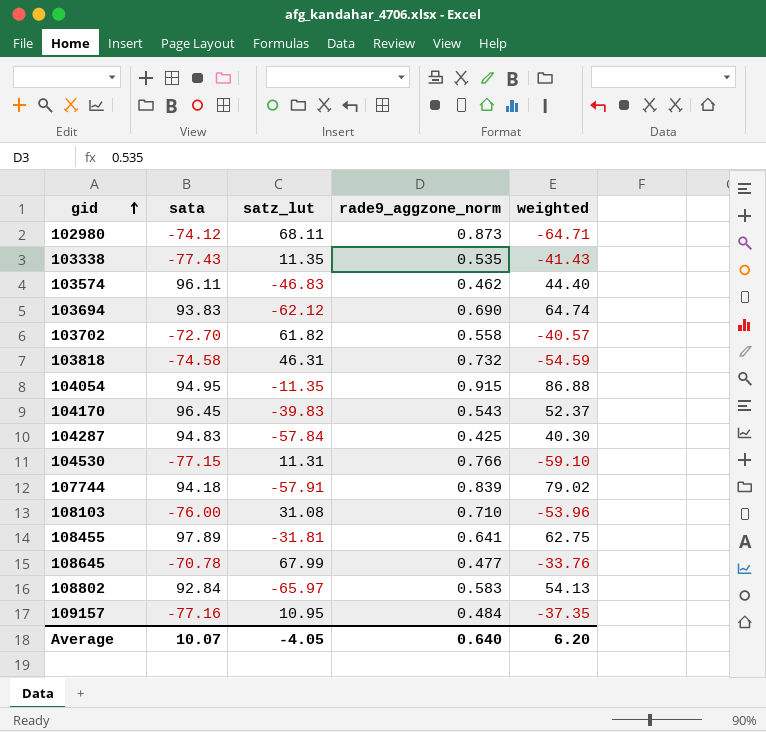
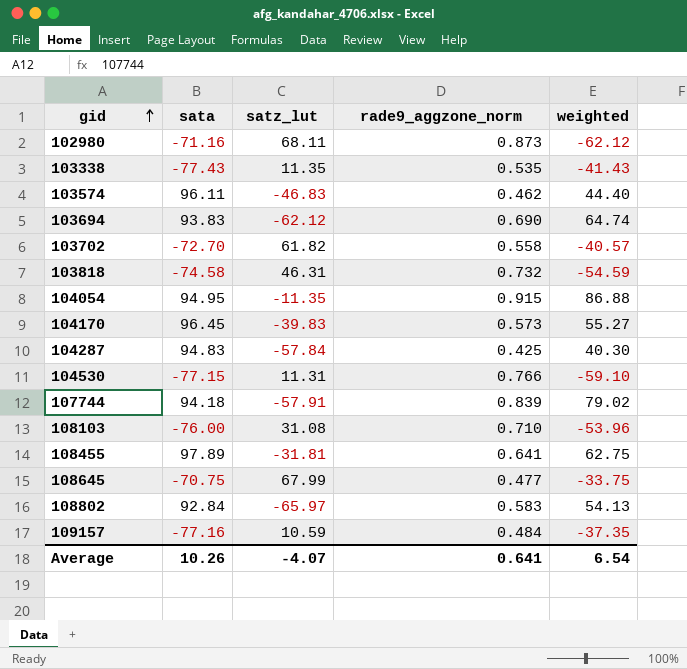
102980 | sata: -74.12 -> -71.16
102980 | weighted: -64.71 -> -62.12
104170 | rade9_aggzone_norm: 0.543 -> 0.573
104170 | weighted: 52.37 -> 55.27
108645 | sata: -70.78 -> -70.75
108645 | weighted: -33.76 -> -33.75
109157 | satz_lut: 10.95 -> 10.59
Average | sata: 10.07 -> 10.26
Average | satz_lut: -4.05 -> -4.07
Average | rade9_aggzone_norm: 0.640 -> 0.641
Average | weighted: 6.20 -> 6.54

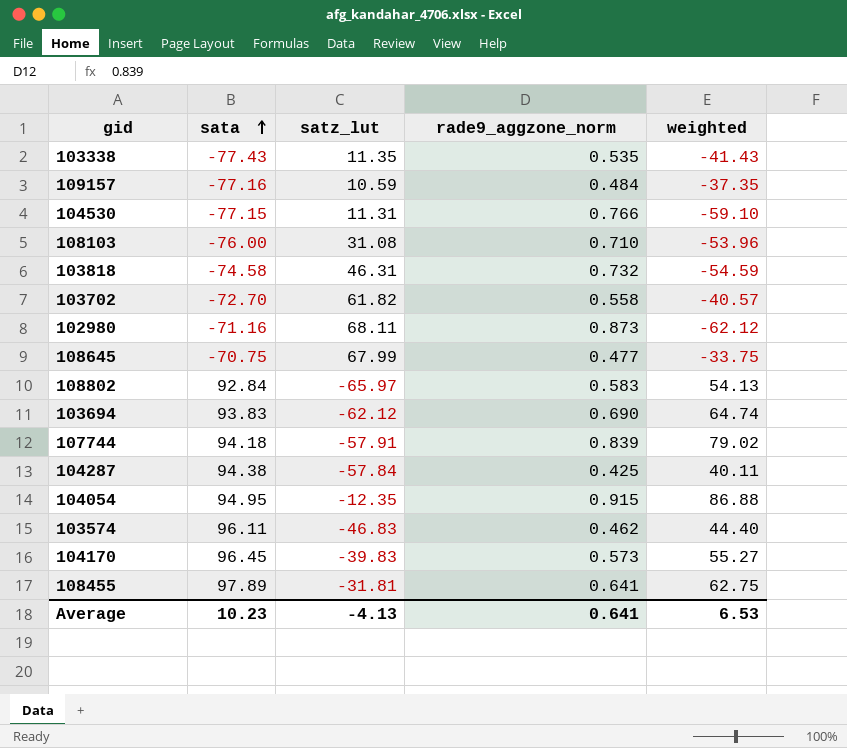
row order: gid ascending -> sata ascending
104287 | sata: 94.83 -> 94.38
104287 | weighted: 40.30 -> 40.11
104054 | satz_lut: -11.35 -> -12.35
Average | sata: 10.26 -> 10.23
Average | satz_lut: -4.07 -> -4.13
Average | weighted: 6.54 -> 6.53

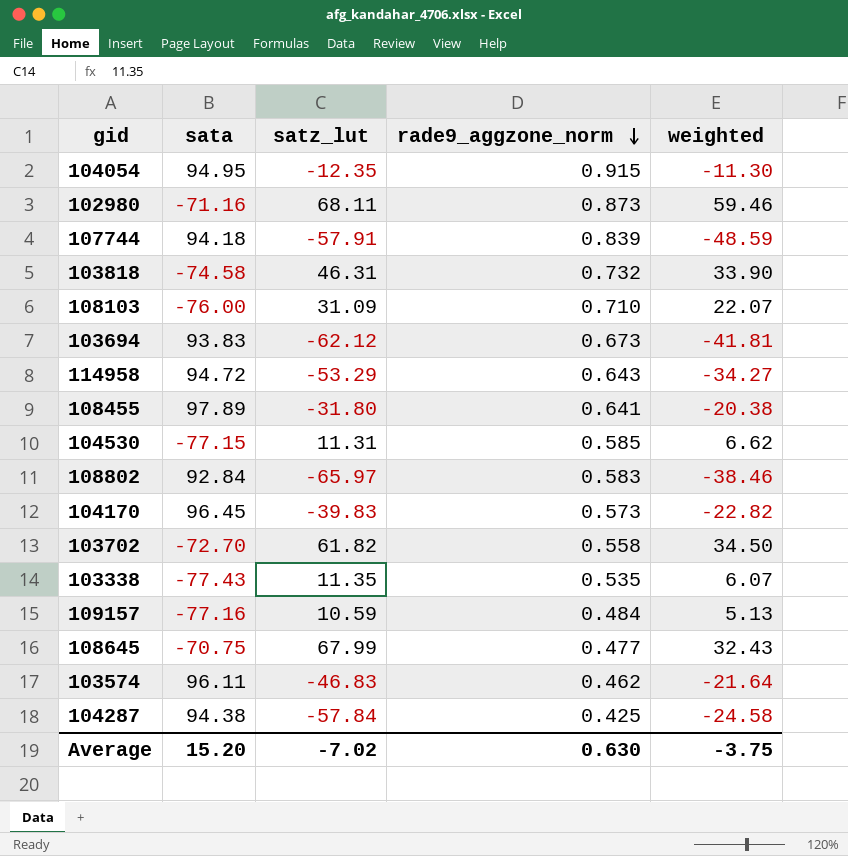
row order: sata ascending -> rade9_aggzone_norm descending
column weighted | formula: [sata] * [rade9_aggzone_norm] -> [satz_lut] * [rade9_aggzone_norm]
108103 | satz_lut: 31.08 -> 31.09
103694 | rade9_aggzone_norm: 0.690 -> 0.673
row 114958: none -> 94.72 | -53.29 | 0.643 | -34.27
108455 | satz_lut: -31.81 -> -31.80
104530 | rade9_aggzone_norm: 0.766 -> 0.585
Average | sata: 10.23 -> 15.20
Average | satz_lut: -4.13 -> -7.02
Average | rade9_aggzone_norm: 0.641 -> 0.630
Average | weighted: 6.53 -> -3.75

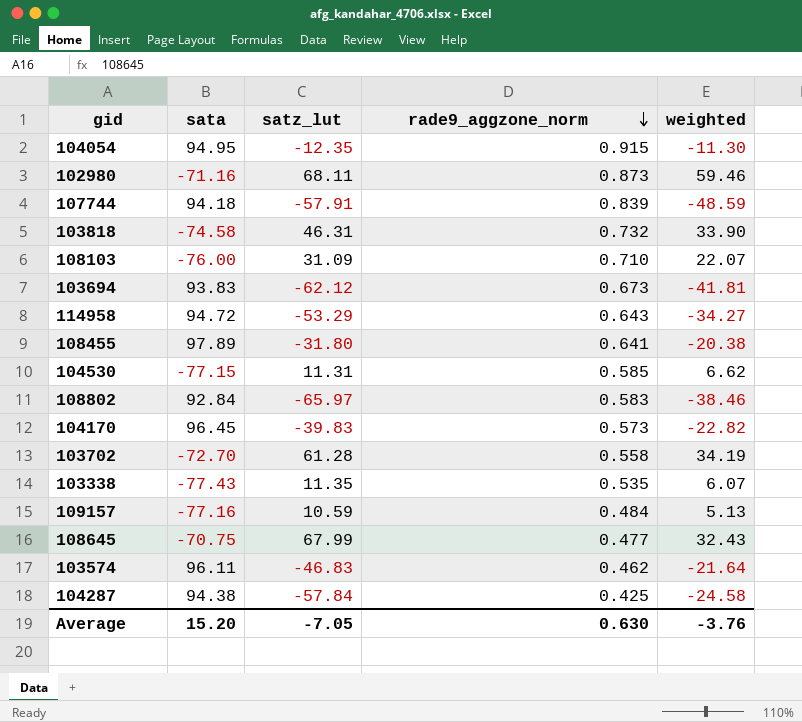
103702 | satz_lut: 61.82 -> 61.28
103702 | weighted: 34.50 -> 34.19
Average | satz_lut: -7.02 -> -7.05
Average | weighted: -3.75 -> -3.76

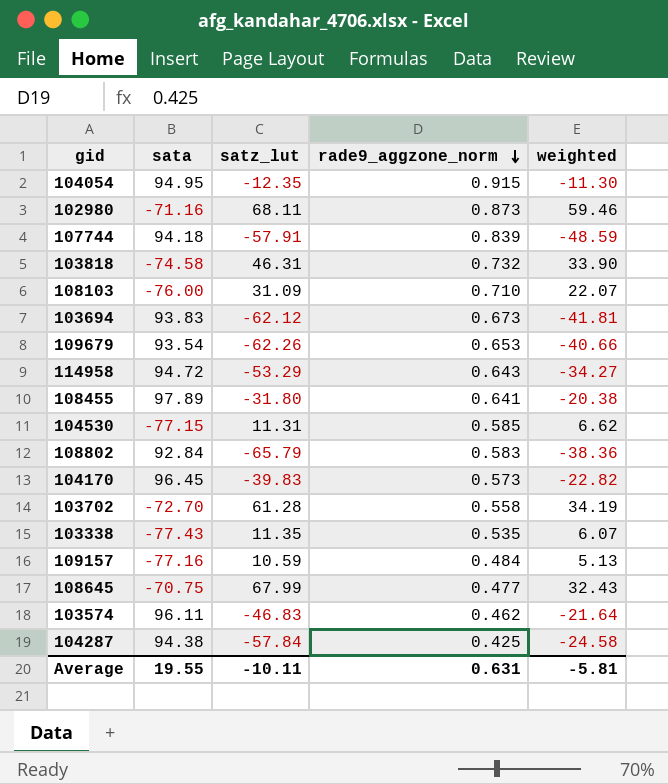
row 109679: none -> 93.54 | -62.26 | 0.653 | -40.66
108802 | satz_lut: -65.97 -> -65.79
108802 | weighted: -38.46 -> -38.36
Average | sata: 15.20 -> 19.55
Average | satz_lut: -7.05 -> -10.11
Average | rade9_aggzone_norm: 0.630 -> 0.631
Average | weighted: -3.76 -> -5.81

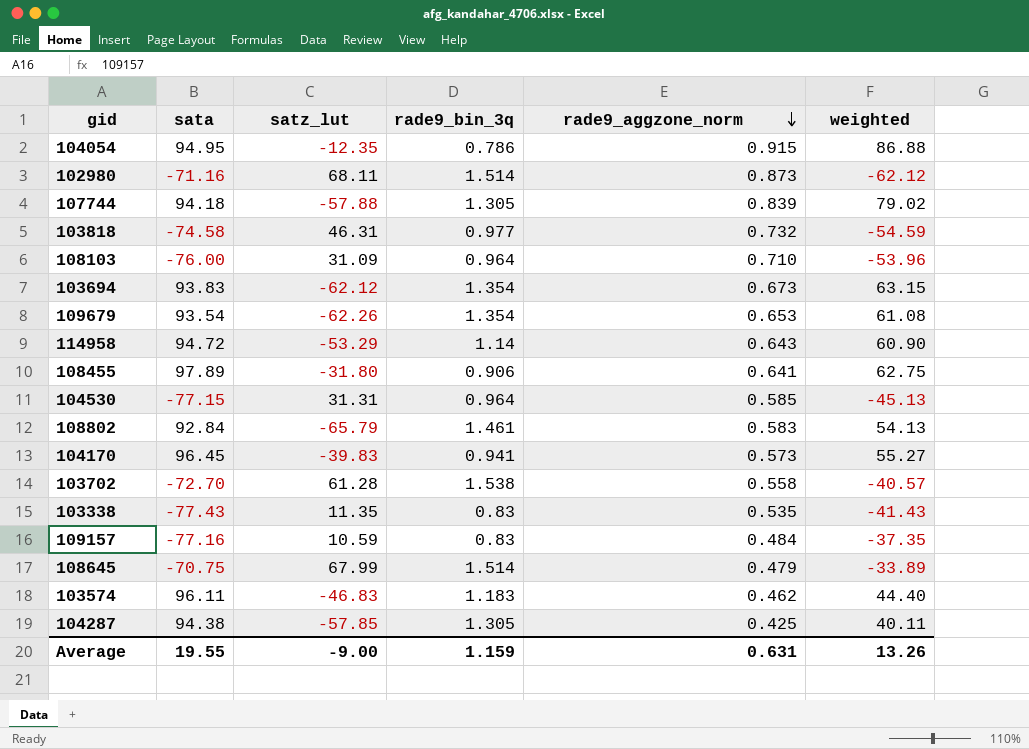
column rade9_bin_3q | position: none -> 4
column weighted | formula: [satz_lut] * [rade9_aggzone_norm] -> [sata] * [rade9_aggzone_norm]
107744 | satz_lut: -57.91 -> -57.88
104530 | satz_lut: 11.31 -> 31.31
108645 | rade9_aggzone_norm: 0.477 -> 0.479
104287 | satz_lut: -57.84 -> -57.85
Average | satz_lut: -10.11 -> -9.00
Average | weighted: -5.81 -> 13.26

